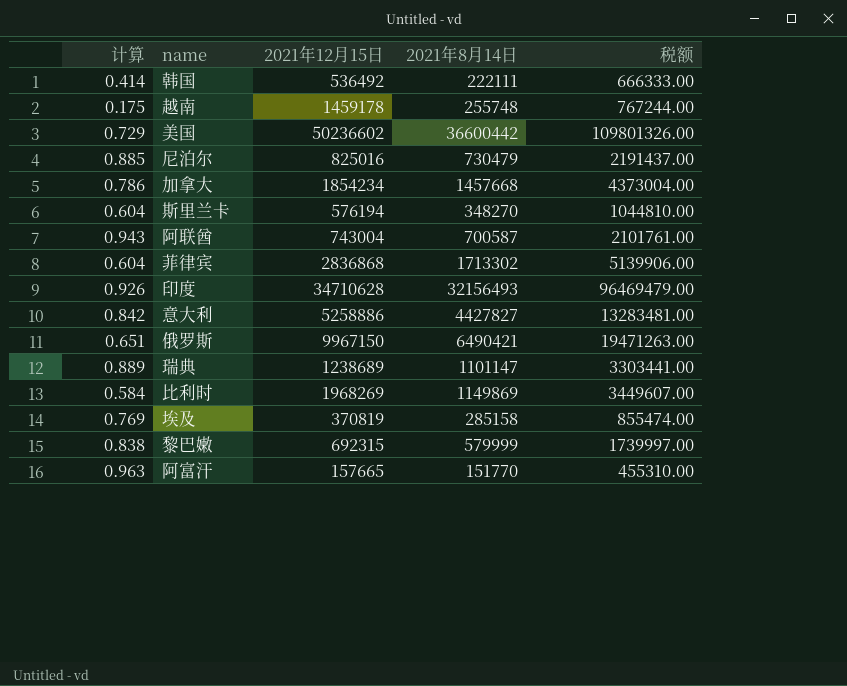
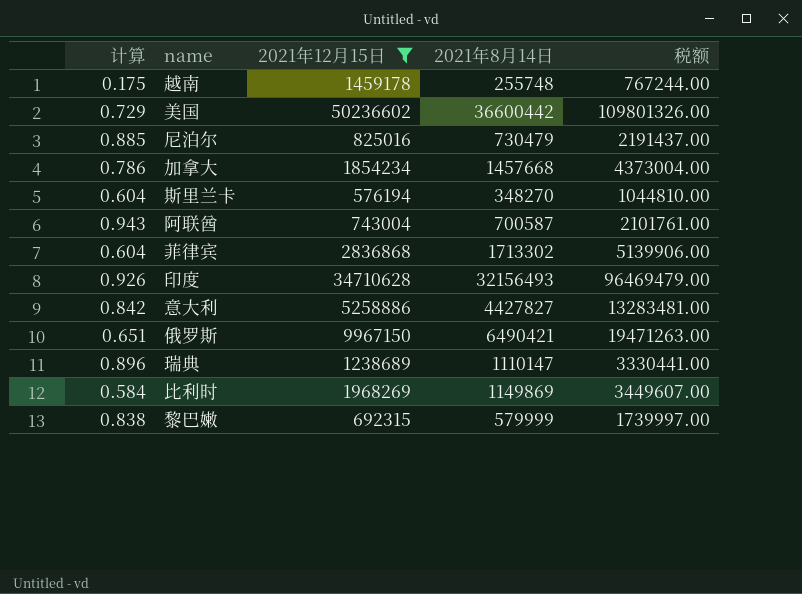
filter: none -> 2021年12月15日 >= 576194
瑞典 | 计算: 0.889 -> 0.896
瑞典 | 2021年8月14日: 1101147 -> 1110147
瑞典 | 税额: 3303441.00 -> 3330441.00

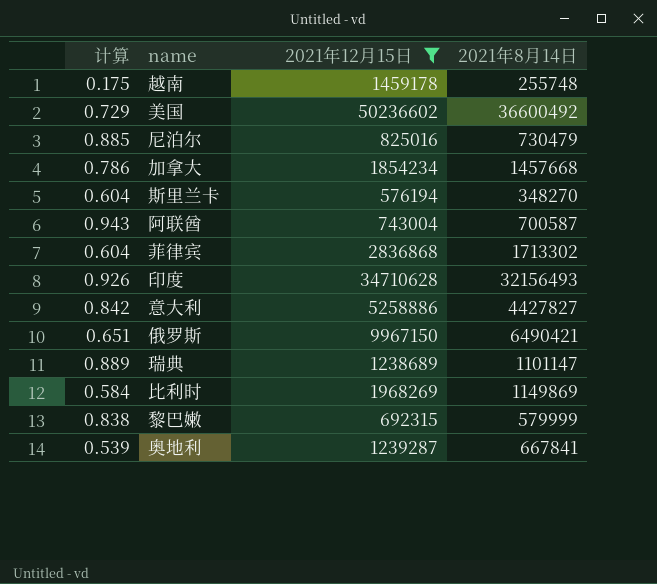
column 税额 | formula: [2021年8月14日] * 3 -> none
美国 | 2021年8月14日: 36600442 -> 36600492
瑞典 | 计算: 0.896 -> 0.889
瑞典 | 2021年8月14日: 1110147 -> 1101147
row 奥地利: none -> 0.539 | 1239287 | 667841

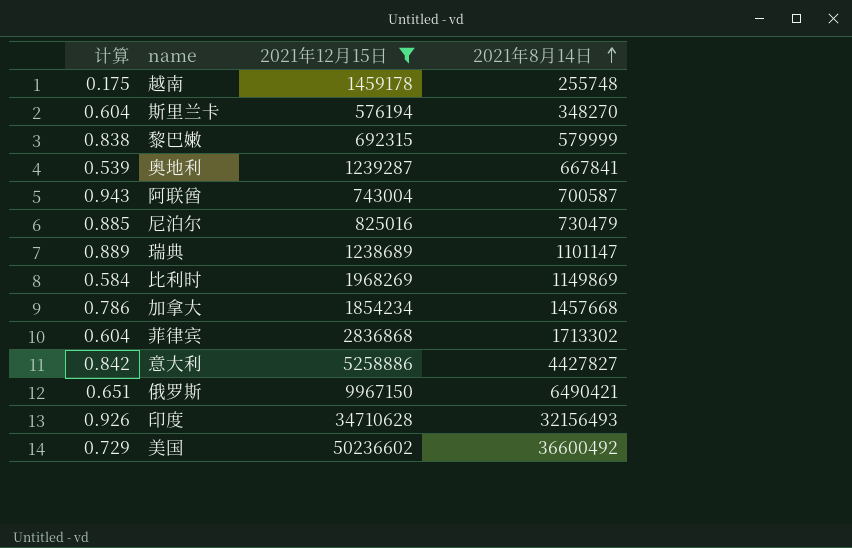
row order: none -> 2021年8月14日 ascending

